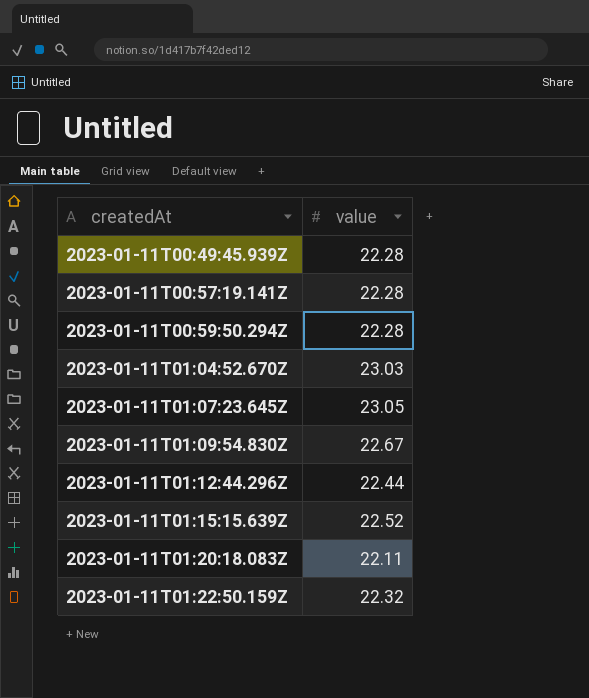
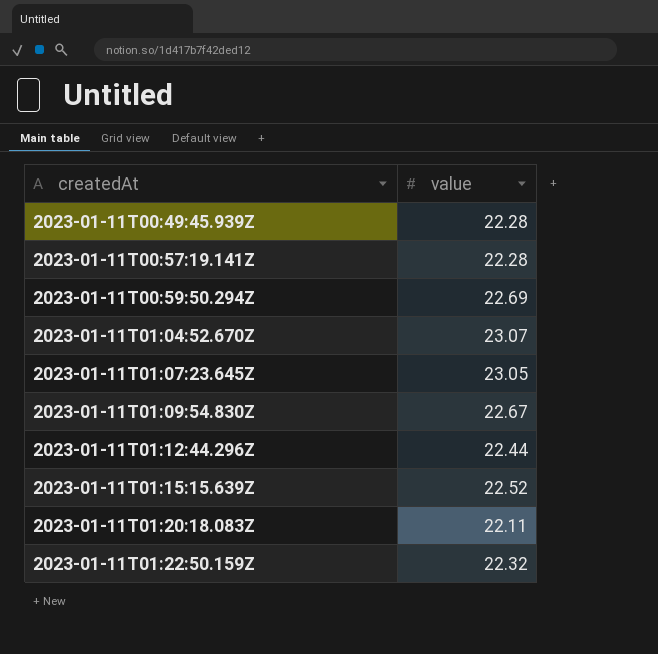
2023-01-11T00:59:50.294Z | value: 22.28 -> 22.69
2023-01-11T01:04:52.670Z | value: 23.03 -> 23.07

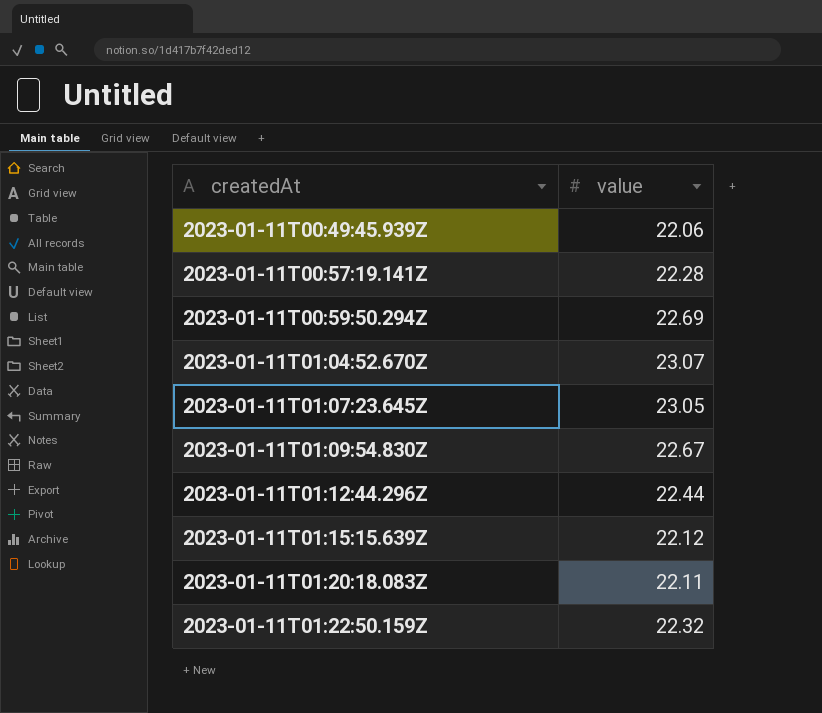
2023-01-11T00:49:45.939Z | value: 22.28 -> 22.06
2023-01-11T01:15:15.639Z | value: 22.52 -> 22.12

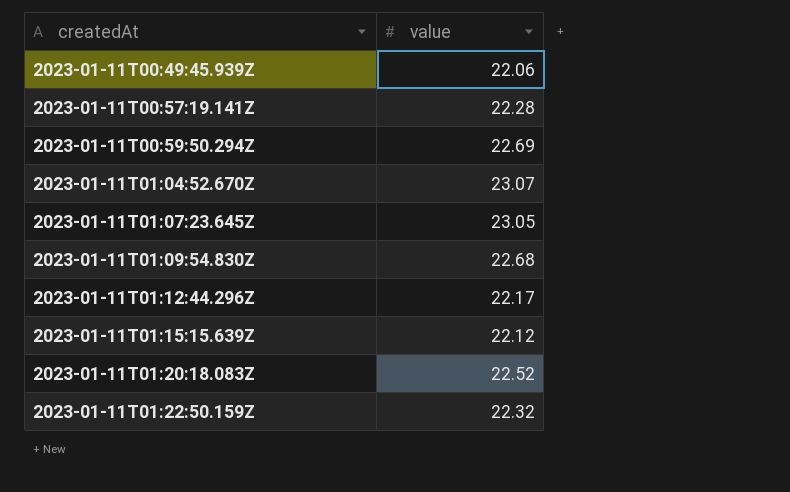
2023-01-11T01:09:54.830Z | value: 22.67 -> 22.68
2023-01-11T01:12:44.296Z | value: 22.44 -> 22.17
2023-01-11T01:20:18.083Z | value: 22.11 -> 22.52

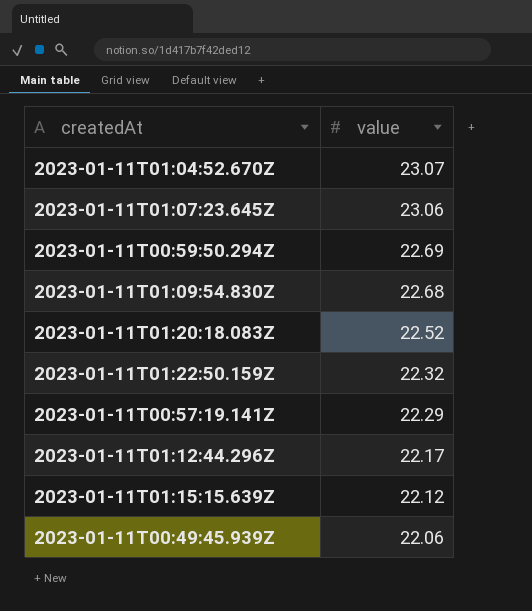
row order: createdAt ascending -> value descending
2023-01-11T01:07:23.645Z | value: 23.05 -> 23.06
2023-01-11T00:57:19.141Z | value: 22.28 -> 22.29

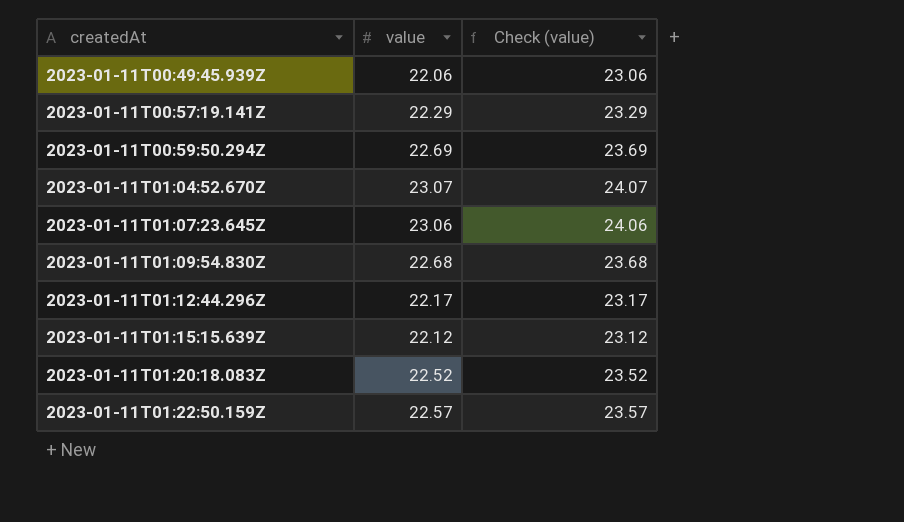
row order: value descending -> createdAt ascending
column Check (value) | formula: none -> [value] + 1
2023-01-11T01:22:50.159Z | value: 22.32 -> 22.57

